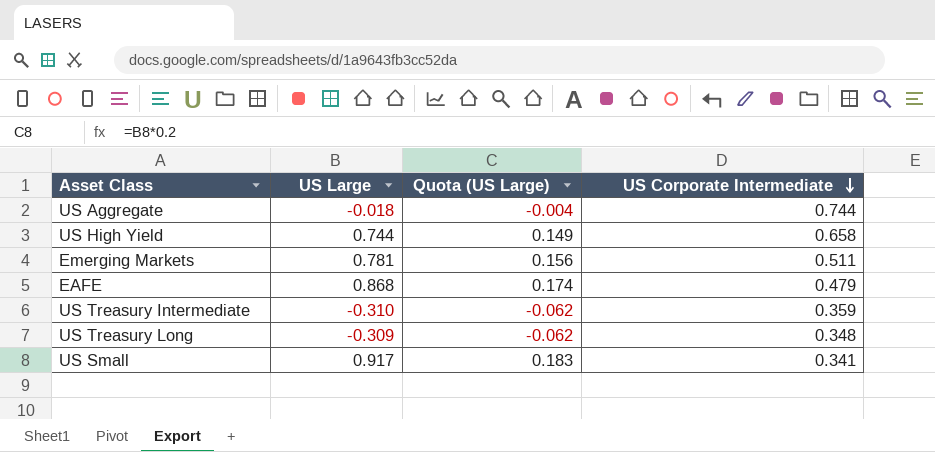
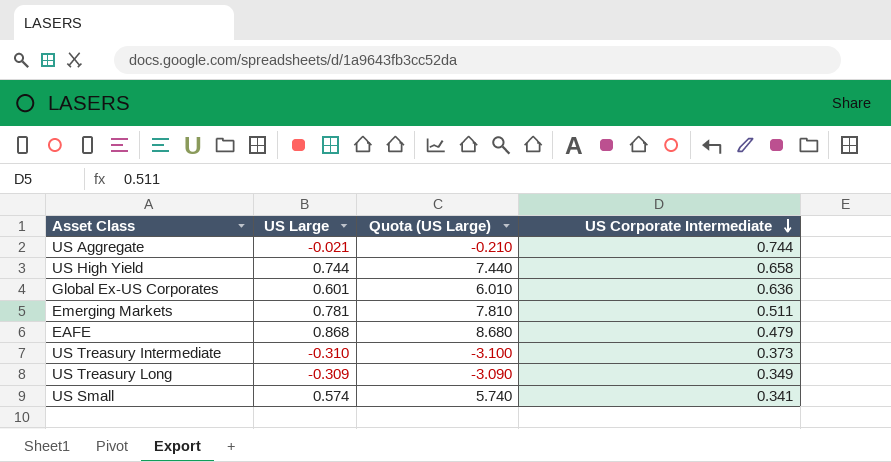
column Quota (US Large) | formula: [US Large] * 0.2 -> [US Large] * 10
US Aggregate | US Large: -0.018 -> -0.021
row Global Ex-US Corporates: none -> 0.601 | 6.010 | 0.636
US Treasury Intermediate | US Corporate Intermediate: 0.359 -> 0.373
US Treasury Long | US Corporate Intermediate: 0.348 -> 0.349
US Small | US Large: 0.917 -> 0.574

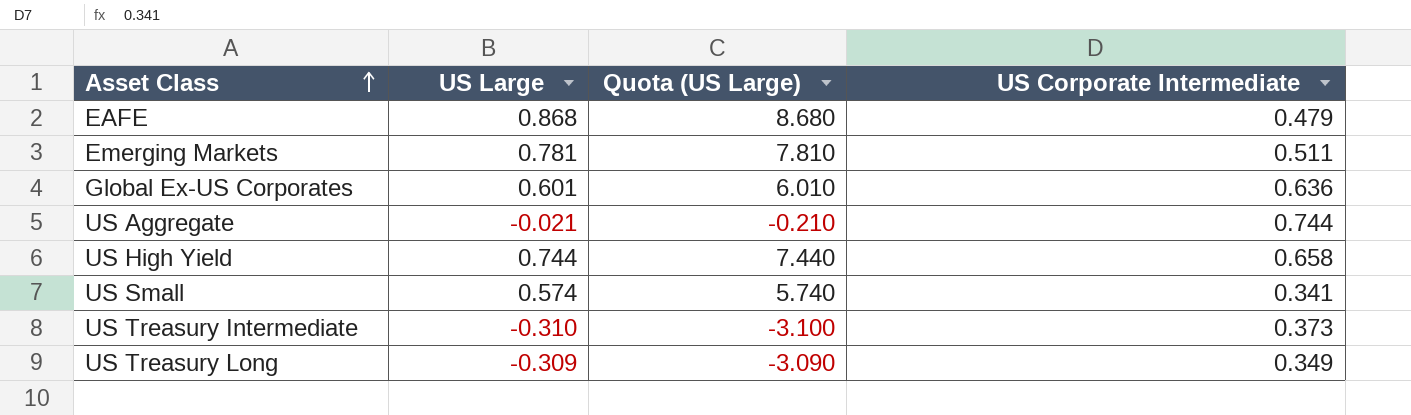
row order: US Corporate Intermediate descending -> Asset Class ascending

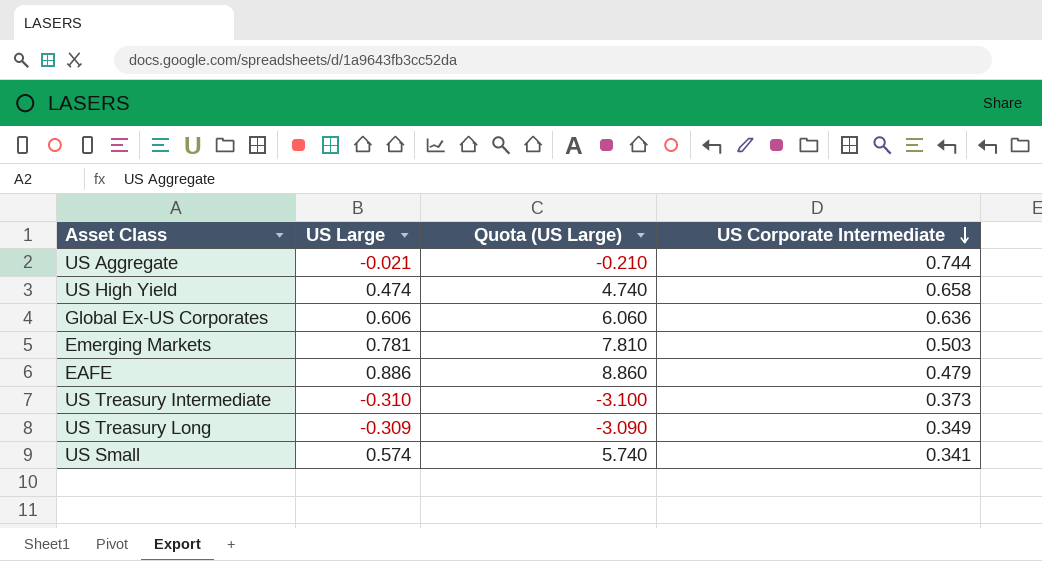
row order: Asset Class ascending -> US Corporate Intermediate descending
US High Yield | US Large: 0.744 -> 0.474
US High Yield | Quota (US Large): 7.440 -> 4.740
Global Ex-US Corporates | US Large: 0.601 -> 0.606
Global Ex-US Corporates | Quota (US Large): 6.010 -> 6.060
Emerging Markets | US Corporate Intermediate: 0.511 -> 0.503
EAFE | US Large: 0.868 -> 0.886
EAFE | Quota (US Large): 8.680 -> 8.860

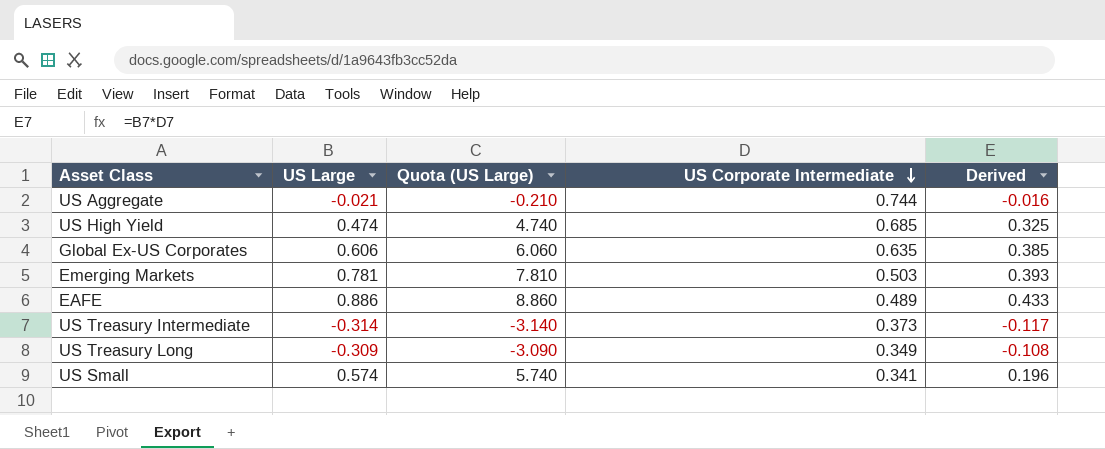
column Derived | formula: none -> [US Large] * [US Corporate Intermediate]
US High Yield | US Corporate Intermediate: 0.658 -> 0.685
Global Ex-US Corporates | US Corporate Intermediate: 0.636 -> 0.635
EAFE | US Corporate Intermediate: 0.479 -> 0.489
US Treasury Intermediate | US Large: -0.310 -> -0.314
US Treasury Intermediate | Quota (US Large): -3.100 -> -3.140

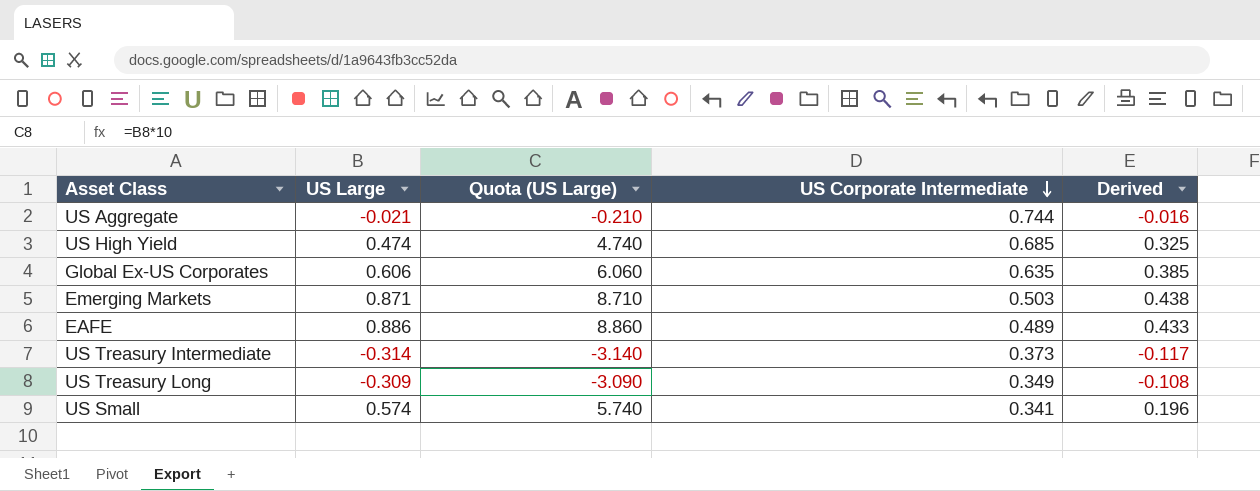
Emerging Markets | US Large: 0.781 -> 0.871
Emerging Markets | Quota (US Large): 7.810 -> 8.710
Emerging Markets | Derived: 0.393 -> 0.438

